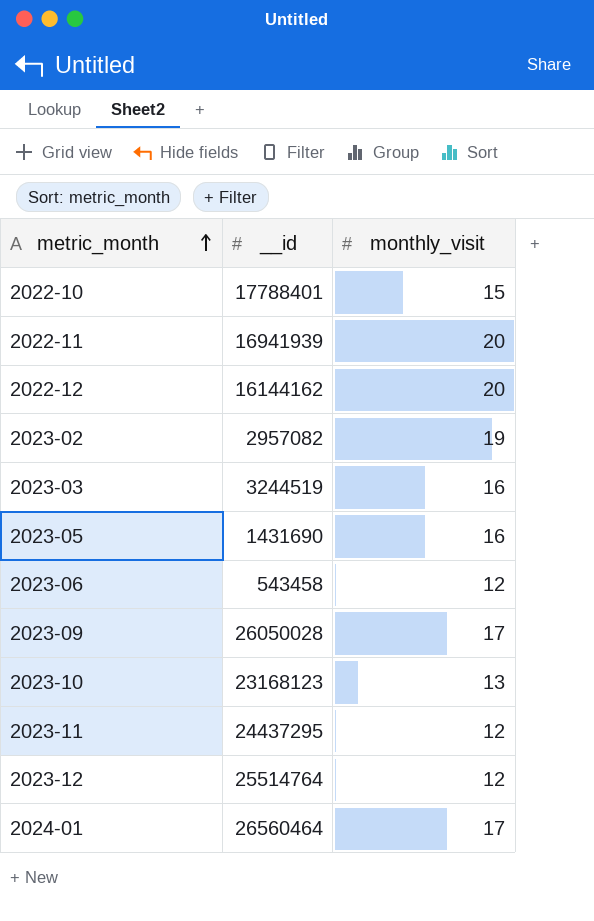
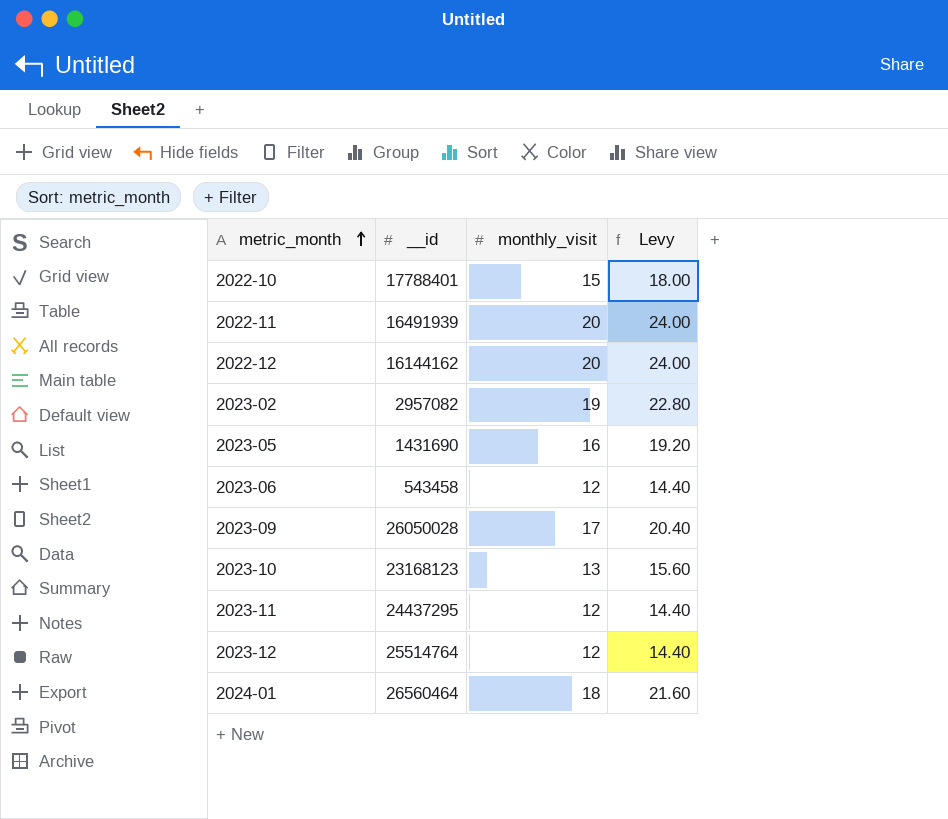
column Levy | formula: none -> [monthly_visit] * 1.2
row 2023-03: 3244519 | 16 -> none
2022-11 | __id: 16941939 -> 16491939
2024-01 | monthly_visit: 17 -> 18

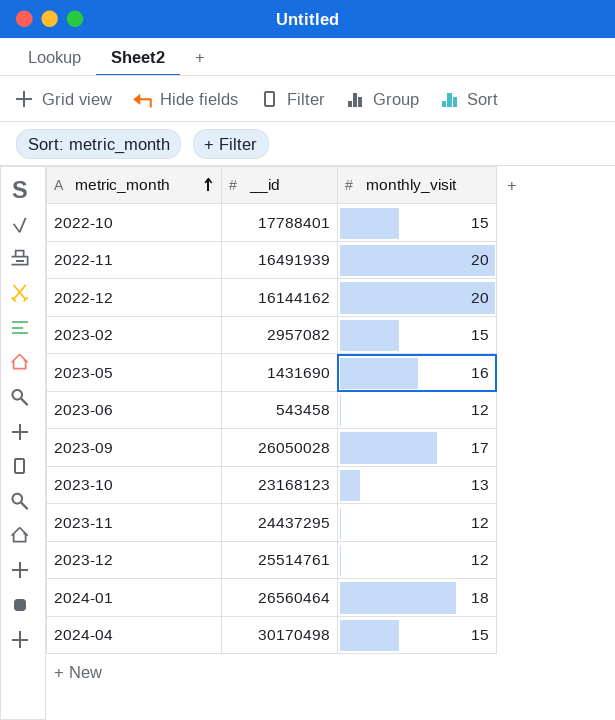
column Levy | formula: [monthly_visit] * 1.2 -> none
2023-02 | monthly_visit: 19 -> 15
2023-12 | __id: 25514764 -> 25514761
row 2024-04: none -> 30170498 | 15

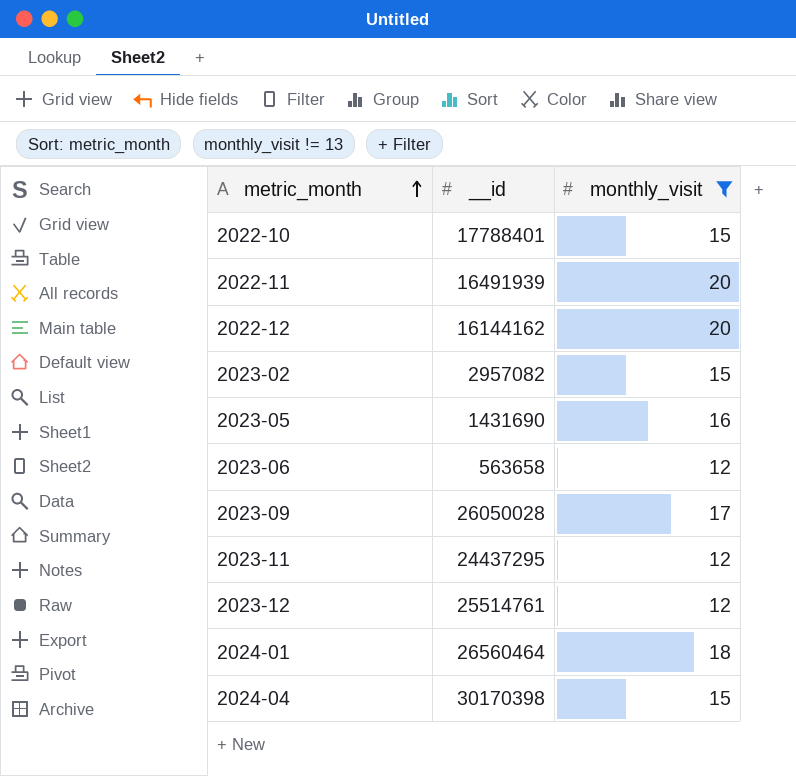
filter: none -> monthly_visit != 13
2023-06 | __id: 543458 -> 563658
2024-04 | __id: 30170498 -> 30170398

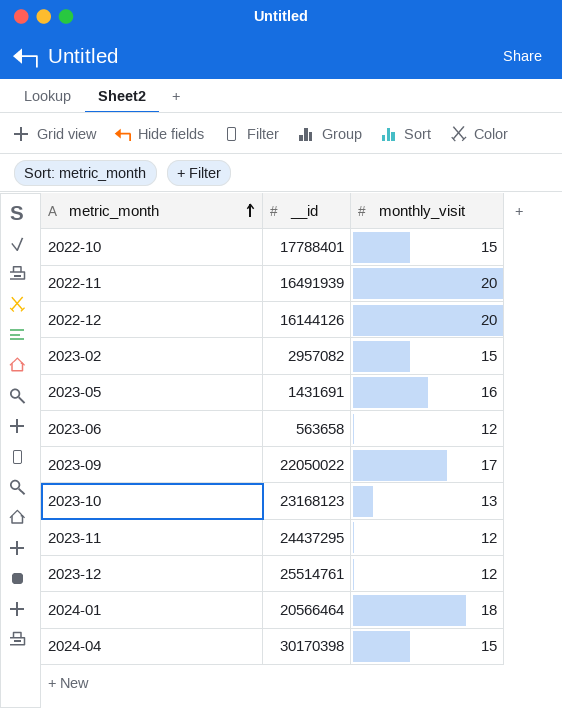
filter: monthly_visit != 13 -> none
2022-12 | __id: 16144162 -> 16144126
2023-05 | __id: 1431690 -> 1431691
2023-09 | __id: 26050028 -> 22050022
2024-01 | __id: 26560464 -> 20566464

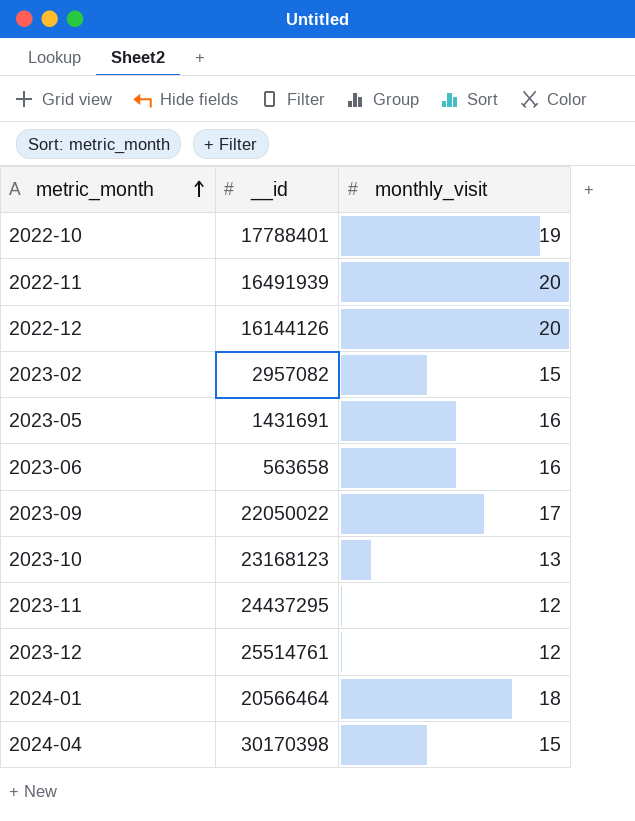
2022-10 | monthly_visit: 15 -> 19
2023-06 | monthly_visit: 12 -> 16

